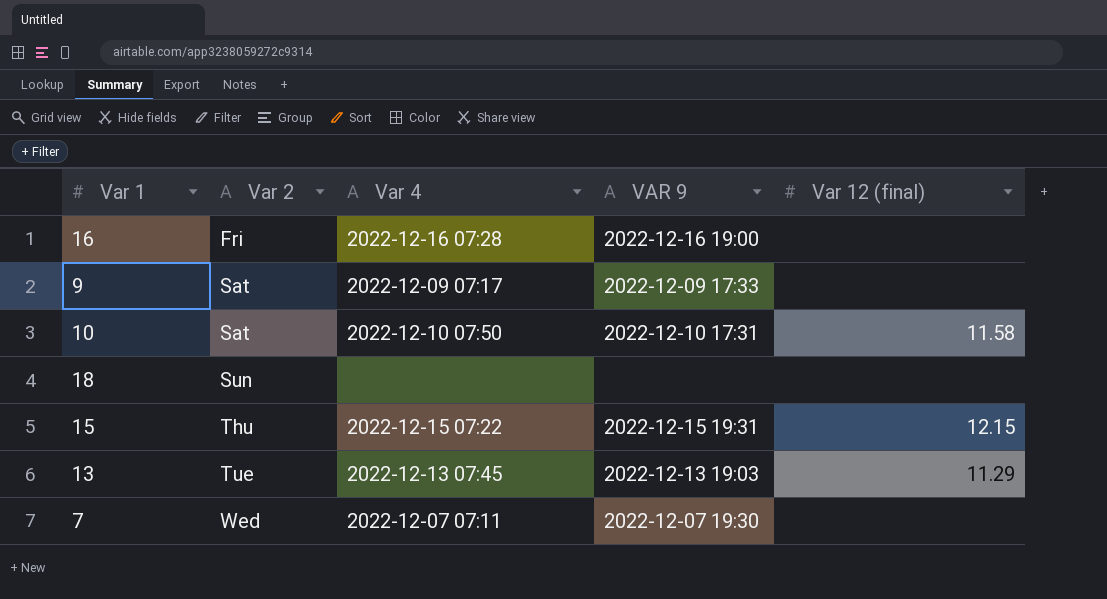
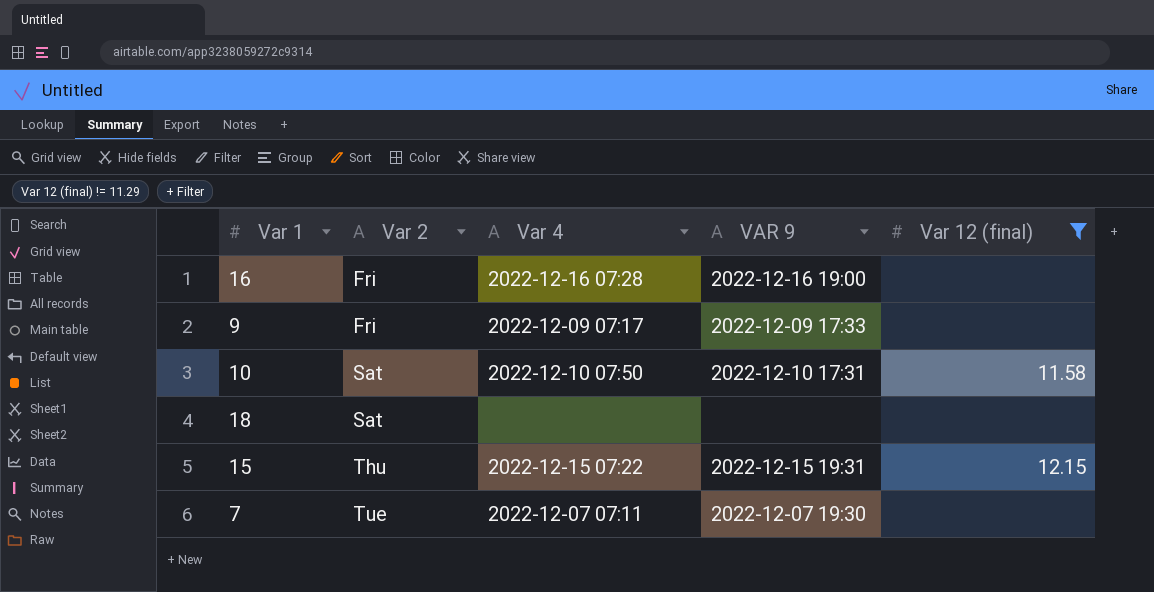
filter: none -> Var 12 (final) != 11.29
9 | Var 2: Sat -> Fri
18 | Var 2: Sun -> Sat
7 | Var 2: Wed -> Tue

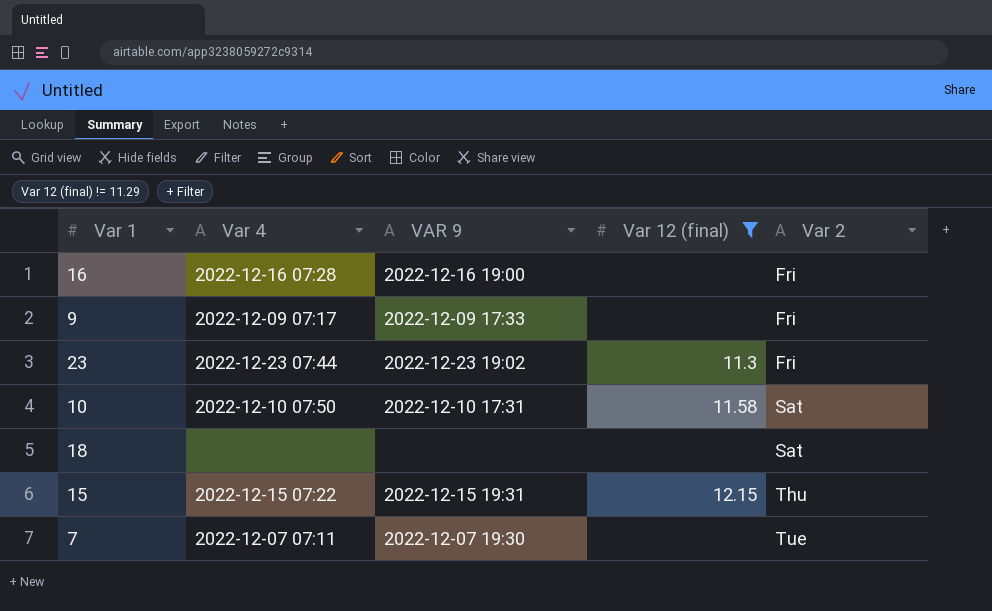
column Var 2 | position: 2 -> 5
row 23: none -> 2022-12-23 07:44 | 2022-12-23 19:02 | 11.3 | Fri

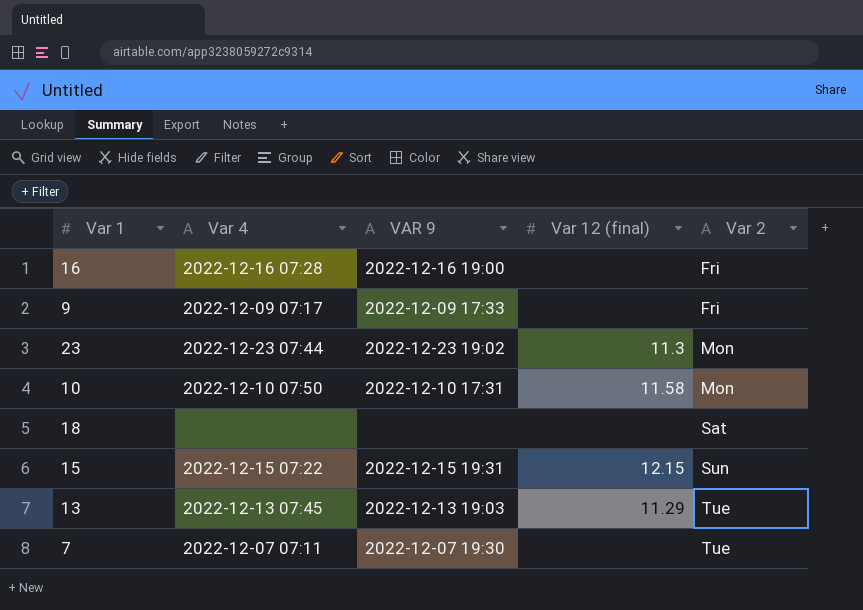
filter: Var 12 (final) != 11.29 -> none
23 | Var 2: Fri -> Mon
10 | Var 2: Sat -> Mon
15 | Var 2: Thu -> Sun

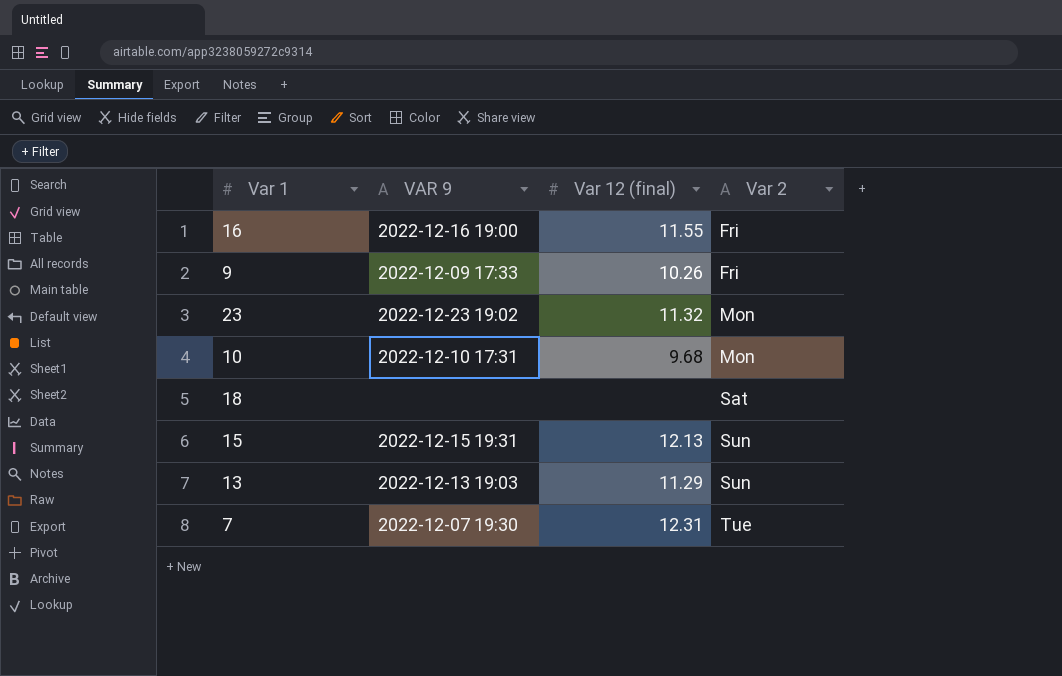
column Var 4 | position: 2 -> none
16 | Var 12 (final): none -> 11.55
9 | Var 12 (final): none -> 10.26
23 | Var 12 (final): 11.3 -> 11.32
10 | Var 12 (final): 11.58 -> 9.68
15 | Var 12 (final): 12.15 -> 12.13
13 | Var 2: Tue -> Sun
7 | Var 12 (final): none -> 12.31

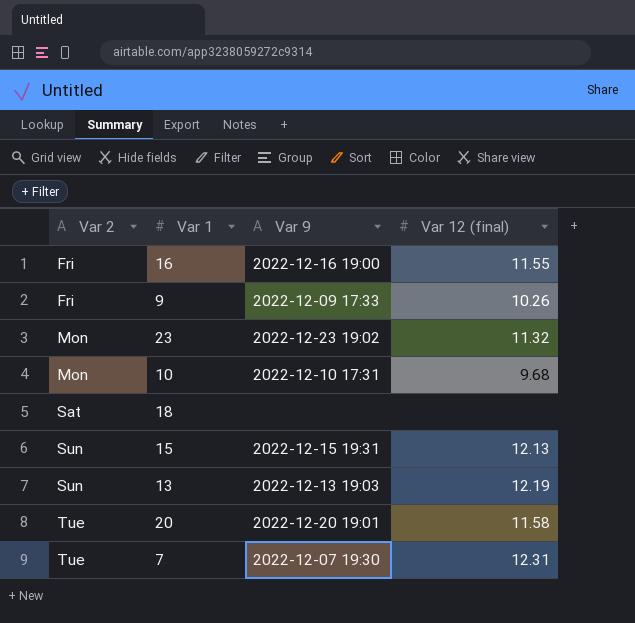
column Var 2 | position: 4 -> 1
column name: VAR 9 -> Var 9
13 | Var 12 (final): 11.29 -> 12.19
row 20: none -> Tue | 2022-12-20 19:01 | 11.58

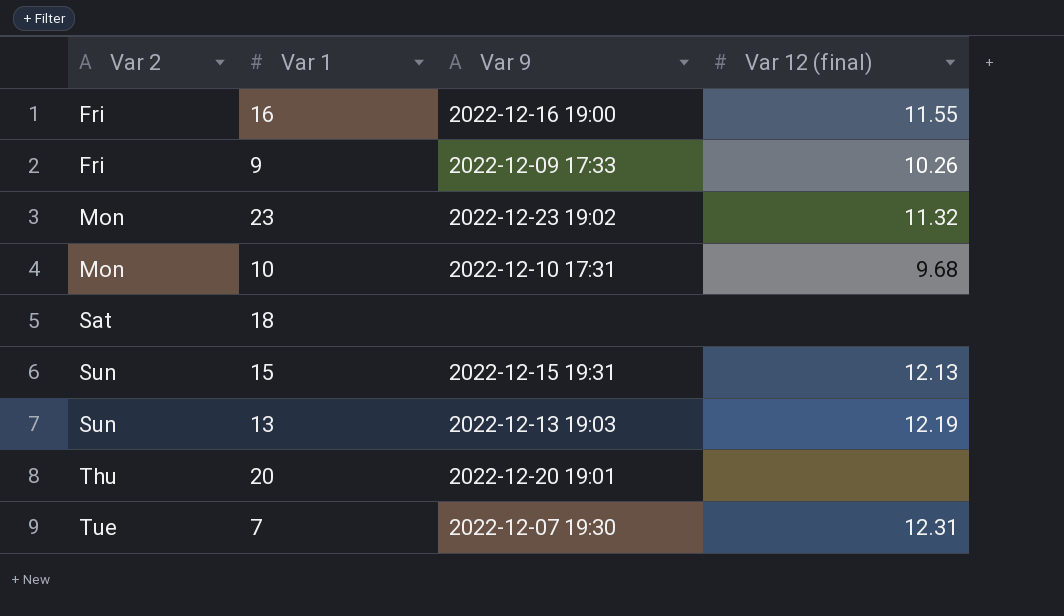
20 | Var 2: Tue -> Thu
20 | Var 12 (final): 11.58 -> none

